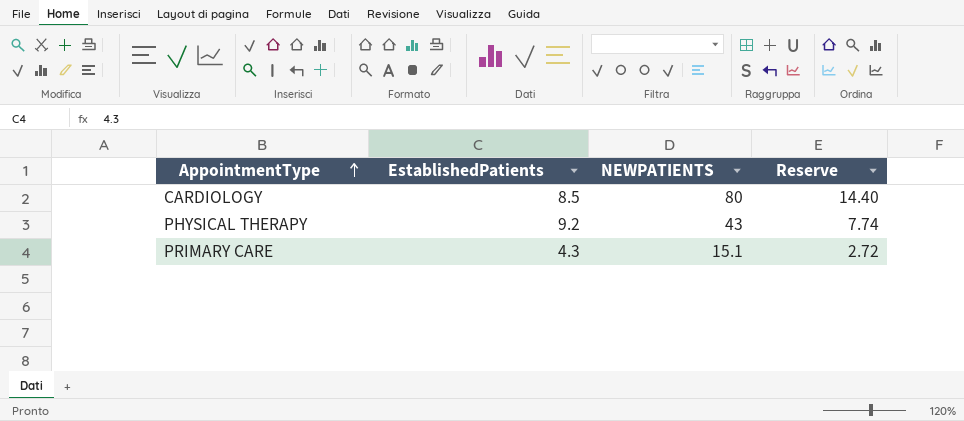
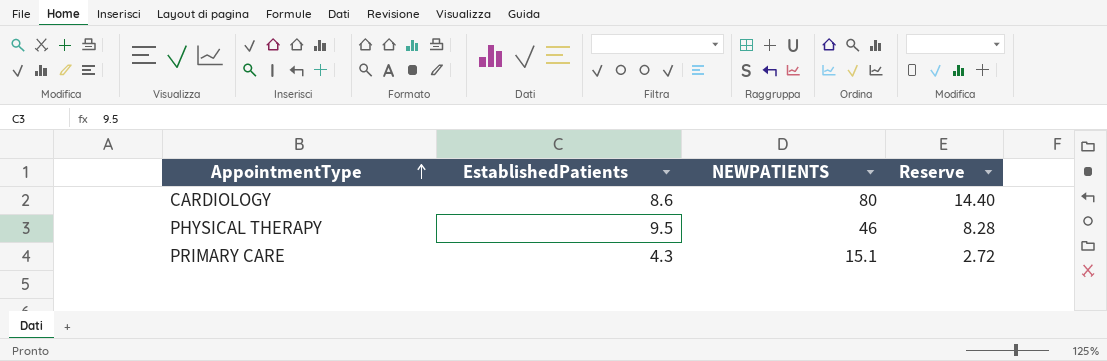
CARDIOLOGY | EstablishedPatients: 8.5 -> 8.6
PHYSICAL THERAPY | EstablishedPatients: 9.2 -> 9.5
PHYSICAL THERAPY | NEWPATIENTS: 43 -> 46
PHYSICAL THERAPY | Reserve: 7.74 -> 8.28

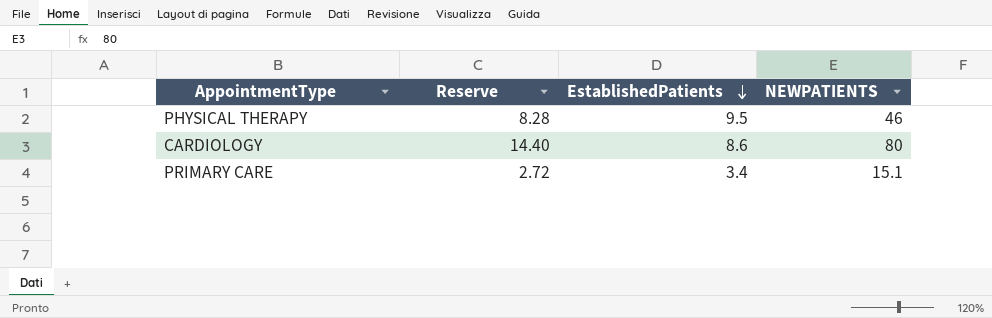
row order: AppointmentType ascending -> EstablishedPatients descending
column Reserve | position: 4 -> 2
PRIMARY CARE | EstablishedPatients: 4.3 -> 3.4

